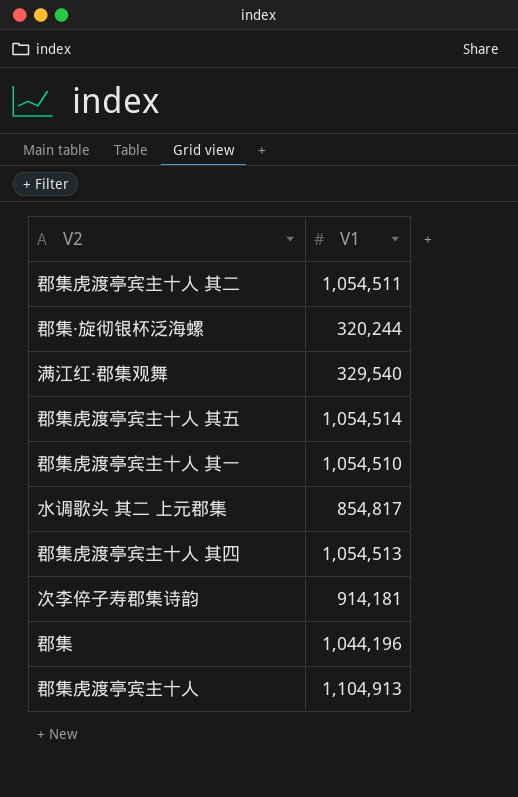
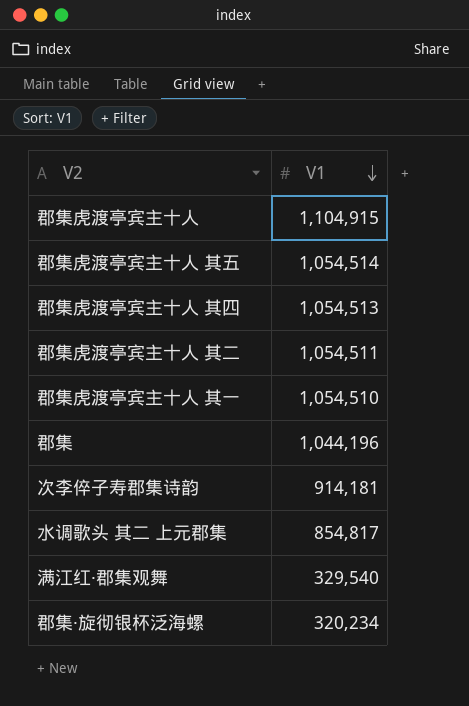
row order: none -> V1 descending
郡集虎渡亭宾主十人 | V1: 1,104,913 -> 1,104,915
郡集·旋彻银杯泛海螺 | V1: 320,244 -> 320,234

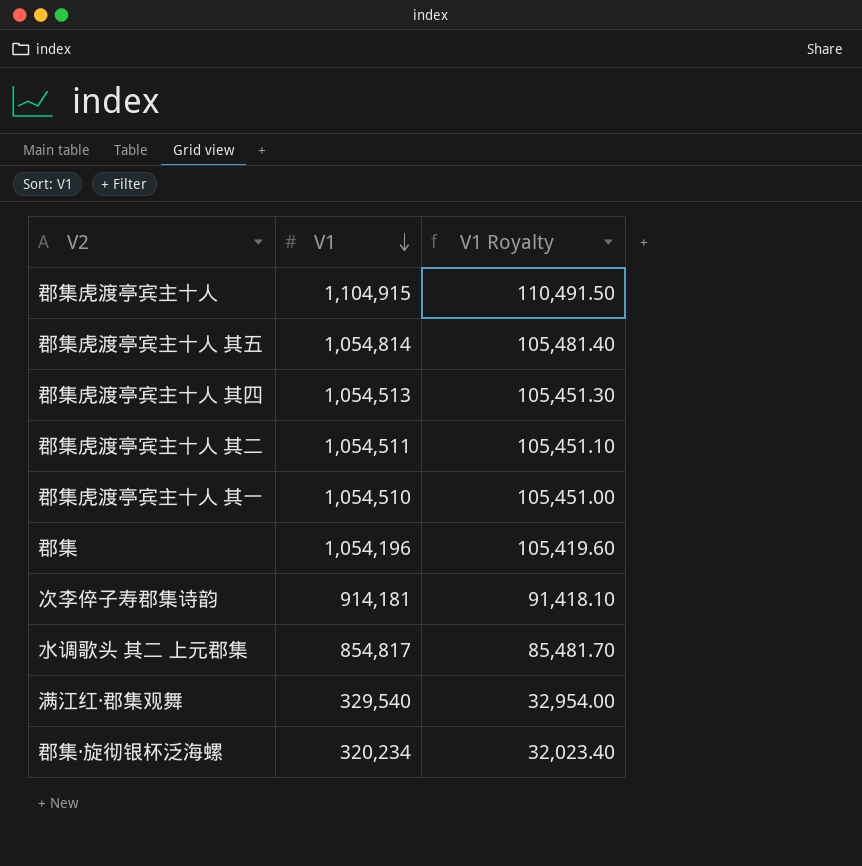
column V1 Royalty | formula: none -> [V1] * 0.1
郡集虎渡亭宾主十人 其五 | V1: 1,054,514 -> 1,054,814
郡集 | V1: 1,044,196 -> 1,054,196

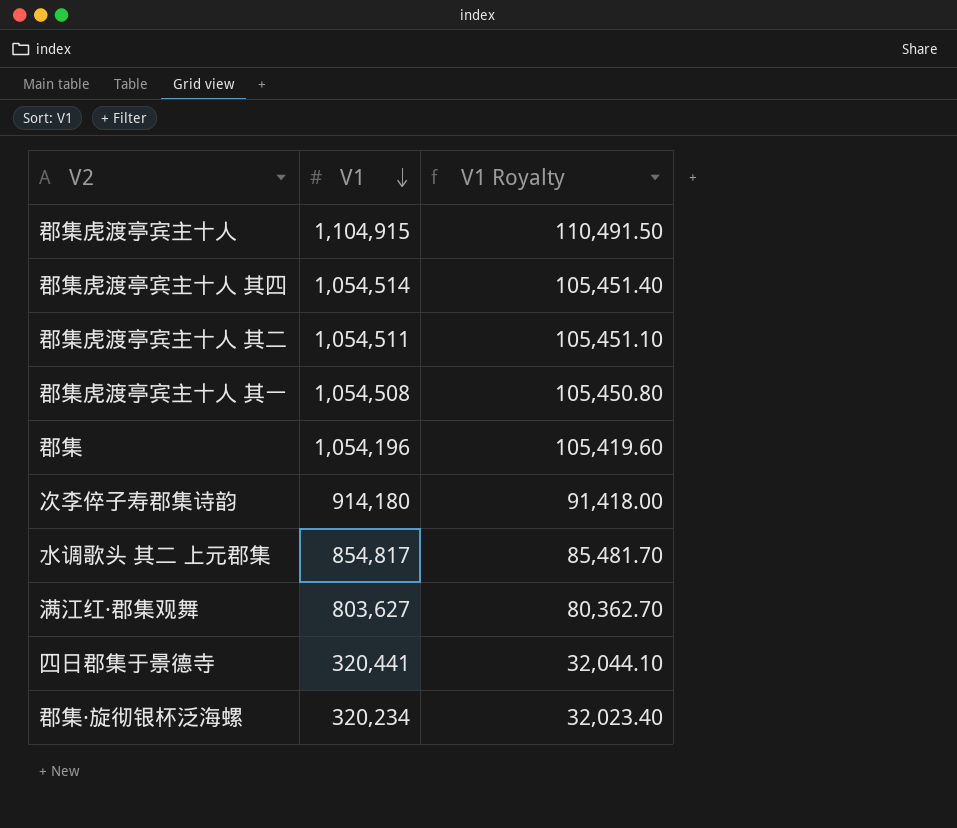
row 郡集虎渡亭宾主十人 其五: 1,054,814 | 105,481.40 -> none
郡集虎渡亭宾主十人 其四 | V1: 1,054,513 -> 1,054,514
郡集虎渡亭宾主十人 其四 | V1 Royalty: 105,451.30 -> 105,451.40
郡集虎渡亭宾主十人 其一 | V1: 1,054,510 -> 1,054,508
郡集虎渡亭宾主十人 其一 | V1 Royalty: 105,451.00 -> 105,450.80
次李倅子寿郡集诗韵 | V1: 914,181 -> 914,180
次李倅子寿郡集诗韵 | V1 Royalty: 91,418.10 -> 91,418.00
满江红·郡集观舞 | V1: 329,540 -> 803,627
满江红·郡集观舞 | V1 Royalty: 32,954.00 -> 80,362.70
row 四日郡集于景德寺: none -> 320,441 | 32,044.10

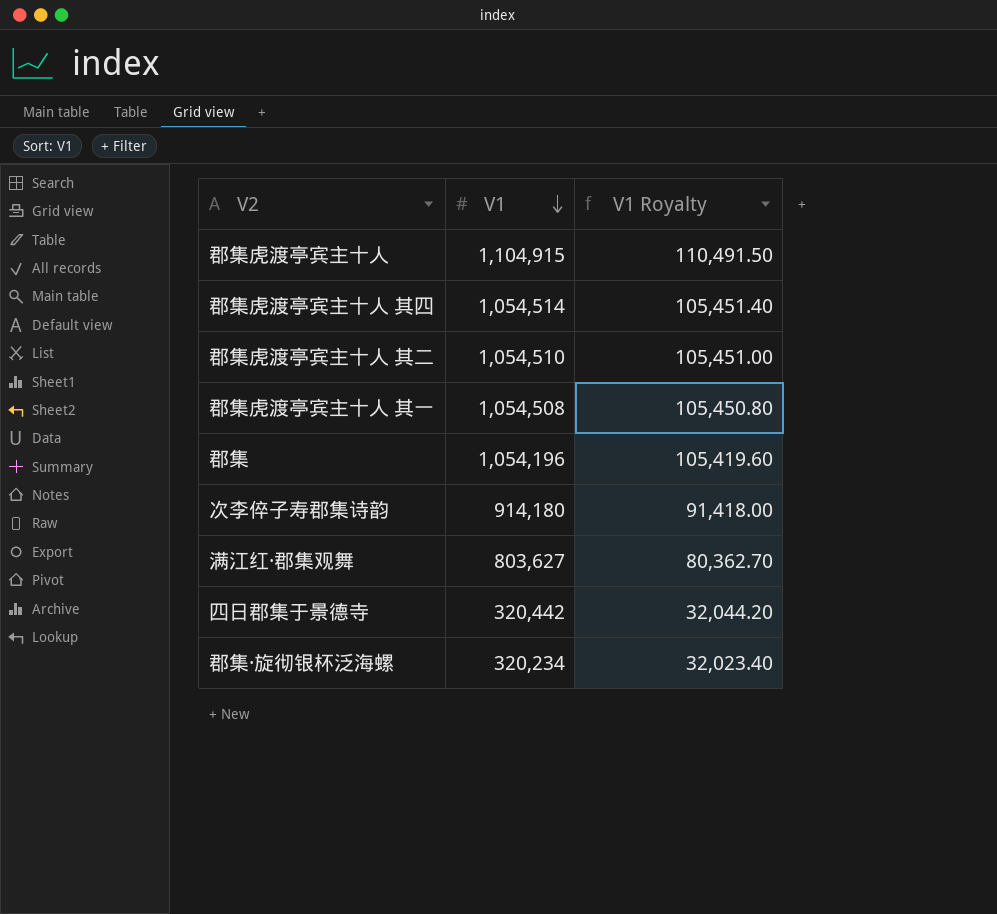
row 水调歌头 其二 上元郡集: 854,817 | 85,481.70 -> none
郡集虎渡亭宾主十人 其二 | V1: 1,054,511 -> 1,054,510
郡集虎渡亭宾主十人 其二 | V1 Royalty: 105,451.10 -> 105,451.00
四日郡集于景德寺 | V1: 320,441 -> 320,442
四日郡集于景德寺 | V1 Royalty: 32,044.10 -> 32,044.20

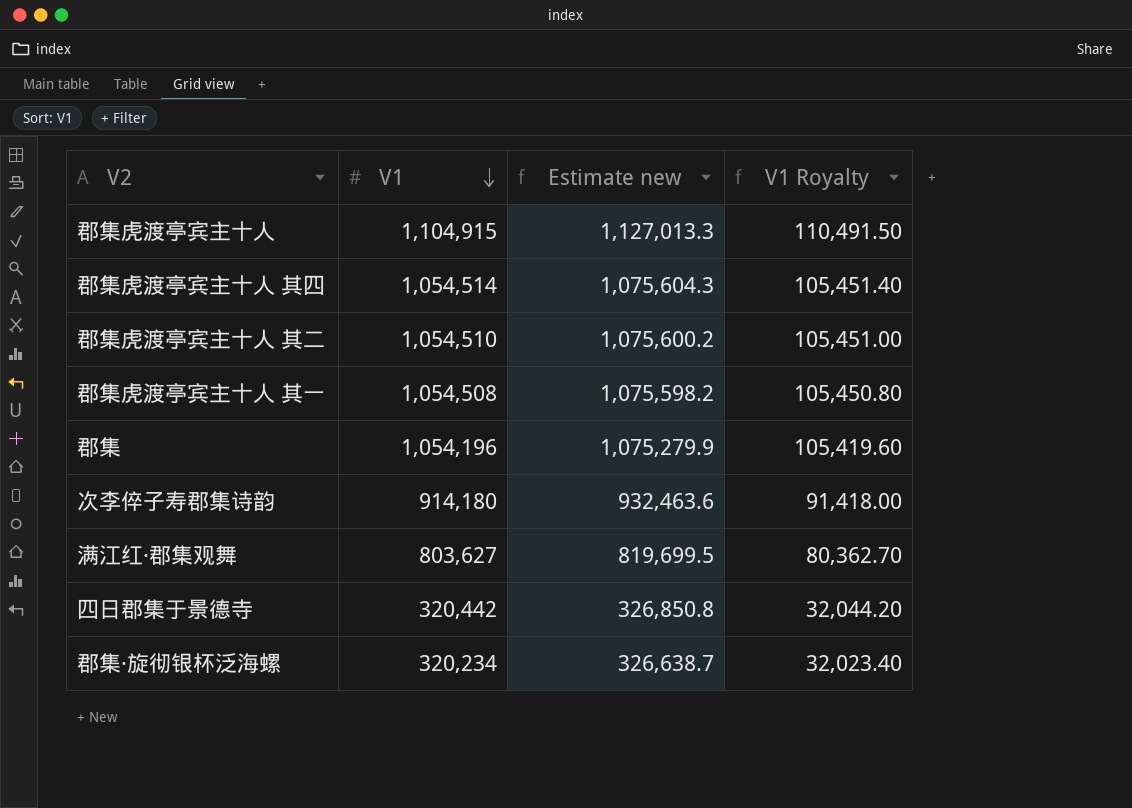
column Estimate new | formula: none -> [V1] * 1.02

